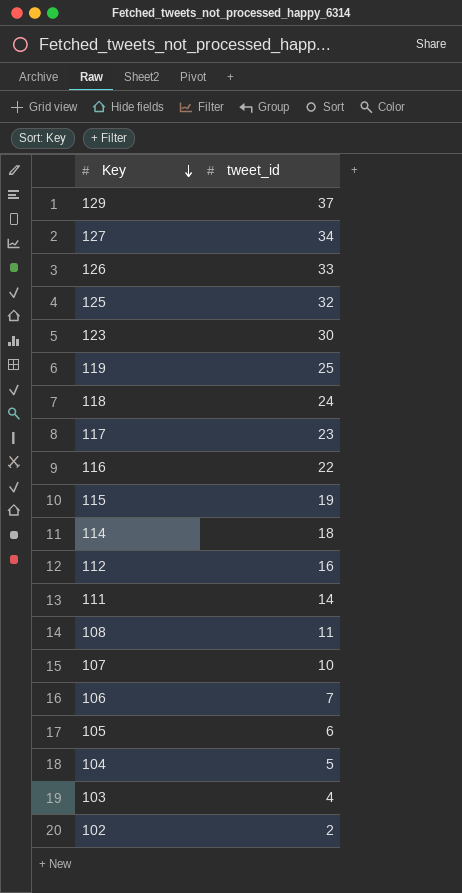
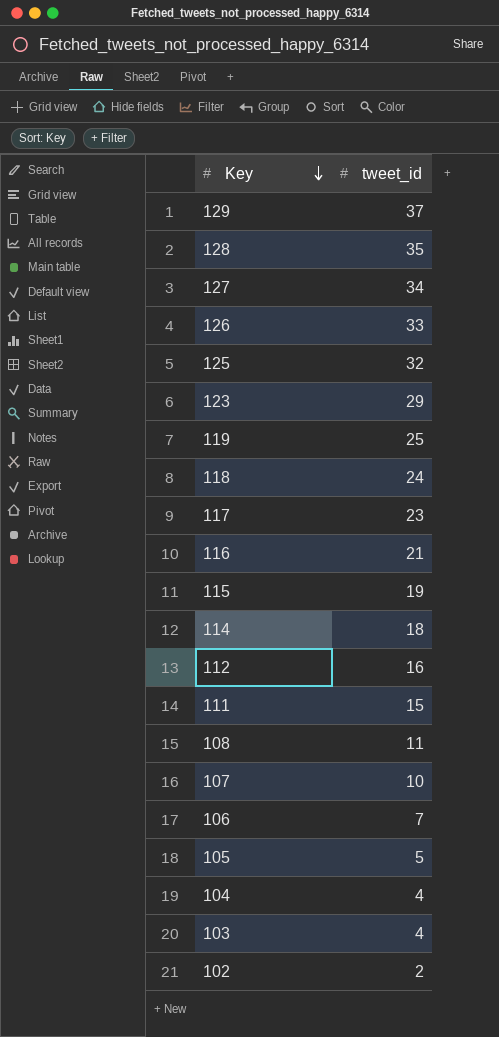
row 128: none -> 35
123 | tweet_id: 30 -> 29
116 | tweet_id: 22 -> 21
111 | tweet_id: 14 -> 15
105 | tweet_id: 6 -> 5
104 | tweet_id: 5 -> 4

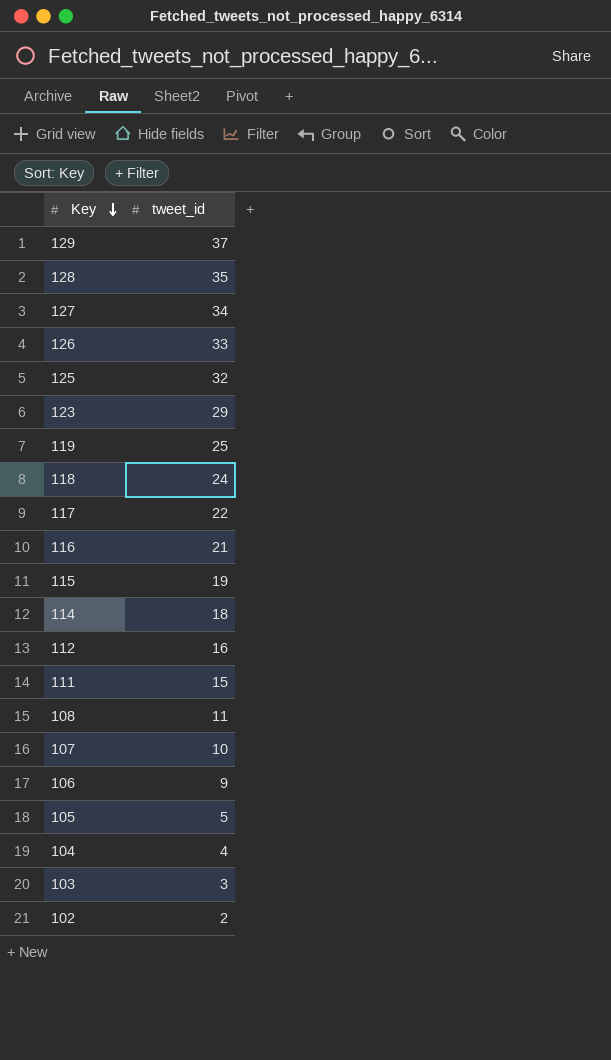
117 | tweet_id: 23 -> 22
106 | tweet_id: 7 -> 9
103 | tweet_id: 4 -> 3

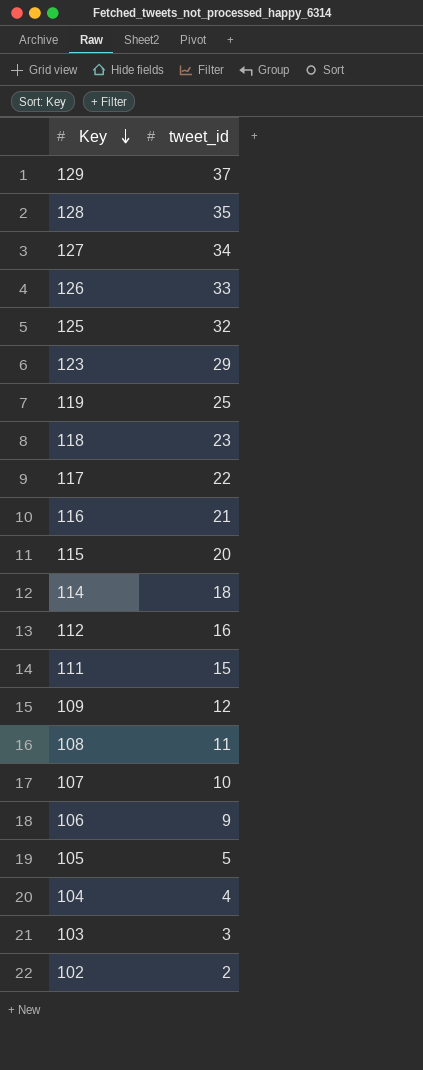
118 | tweet_id: 24 -> 23
115 | tweet_id: 19 -> 20
row 109: none -> 12

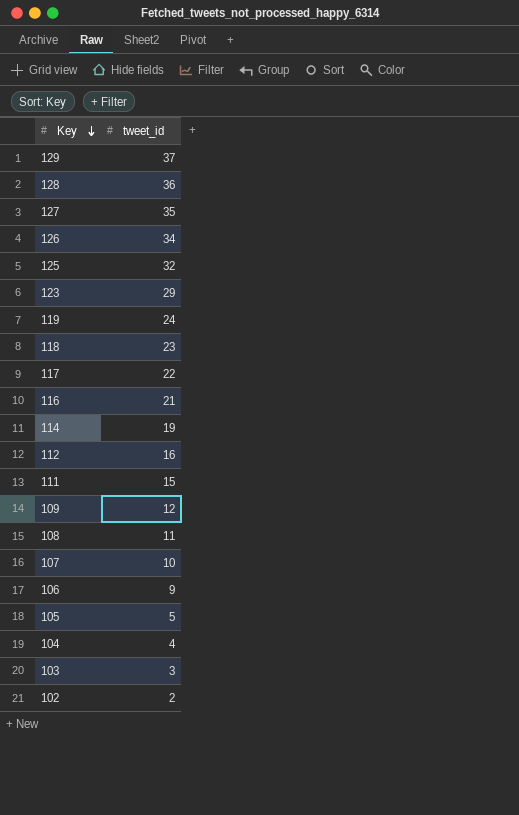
row 115: 20 -> none
128 | tweet_id: 35 -> 36
127 | tweet_id: 34 -> 35
126 | tweet_id: 33 -> 34
119 | tweet_id: 25 -> 24
114 | tweet_id: 18 -> 19

